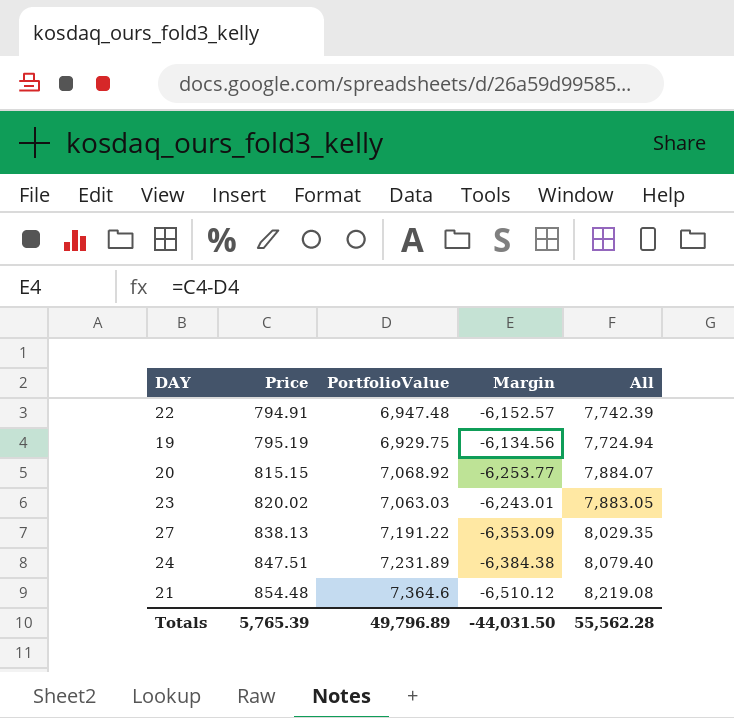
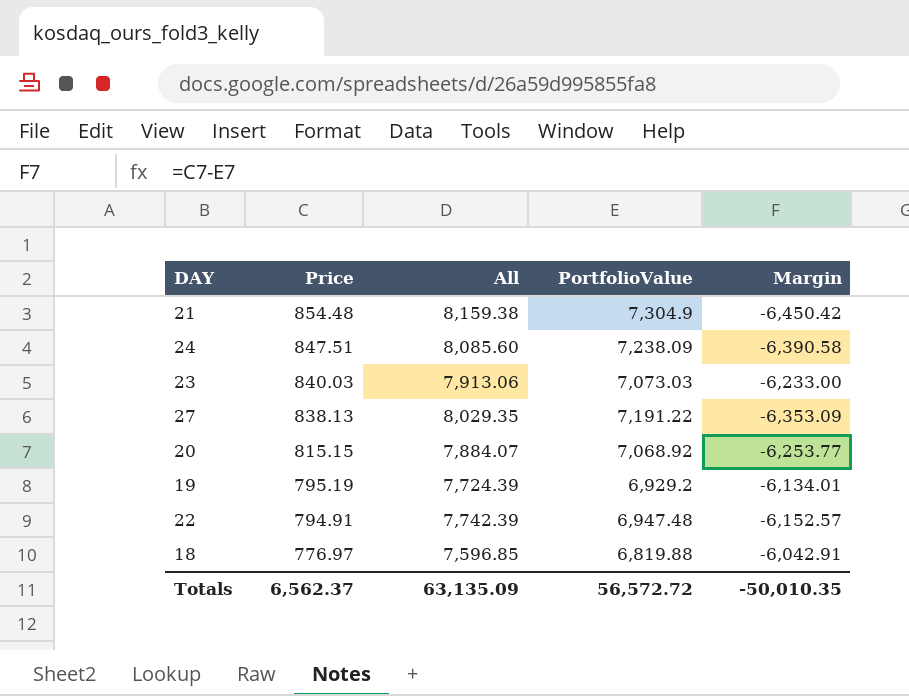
row order: Price ascending -> Price descending
column All | position: 5 -> 3
21 | All: 8,219.08 -> 8,159.38
21 | PortfolioValue: 7,364.6 -> 7,304.9
21 | Margin: -6,510.12 -> -6,450.42
24 | All: 8,079.40 -> 8,085.60
24 | PortfolioValue: 7,231.89 -> 7,238.09
24 | Margin: -6,384.38 -> -6,390.58
23 | Price: 820.02 -> 840.03
23 | All: 7,883.05 -> 7,913.06
23 | PortfolioValue: 7,063.03 -> 7,073.03
23 | Margin: -6,243.01 -> -6,233.00
19 | All: 7,724.94 -> 7,724.39
19 | PortfolioValue: 6,929.75 -> 6,929.2
19 | Margin: -6,134.56 -> -6,134.01
row 18: none -> 776.97 | 7,596.85 | 6,819.88 | -6,042.91
Totals | Price: 5,765.39 -> 6,562.37
Totals | All: 55,562.28 -> 63,135.09
Totals | PortfolioValue: 49,796.89 -> 56,572.72
Totals | Margin: -44,031.50 -> -50,010.35

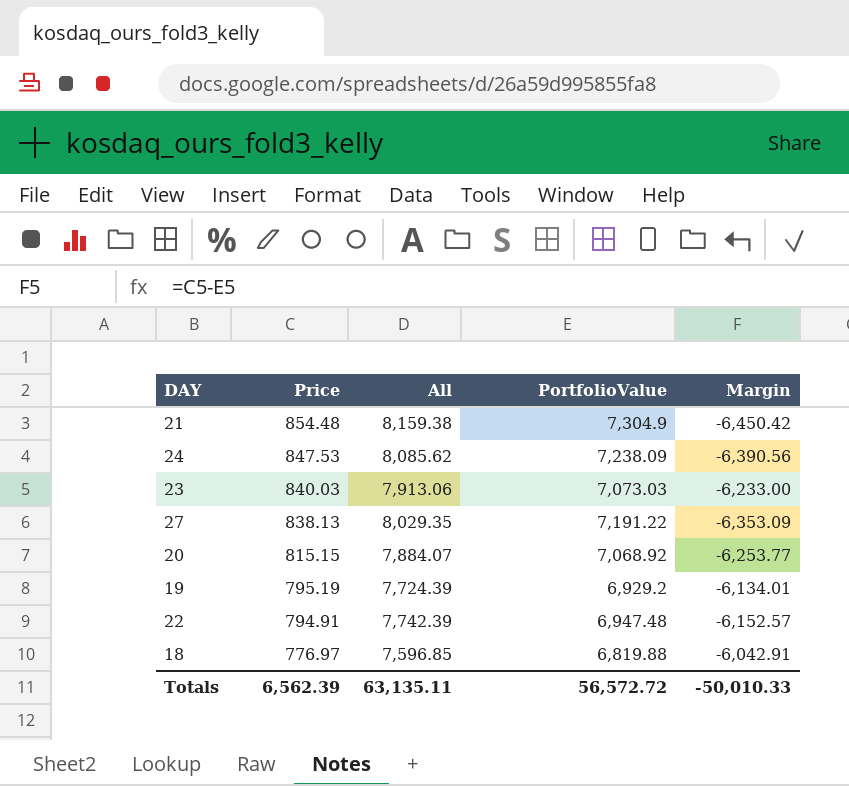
24 | Price: 847.51 -> 847.53
24 | All: 8,085.60 -> 8,085.62
24 | Margin: -6,390.58 -> -6,390.56
Totals | Price: 6,562.37 -> 6,562.39
Totals | All: 63,135.09 -> 63,135.11
Totals | Margin: -50,010.35 -> -50,010.33

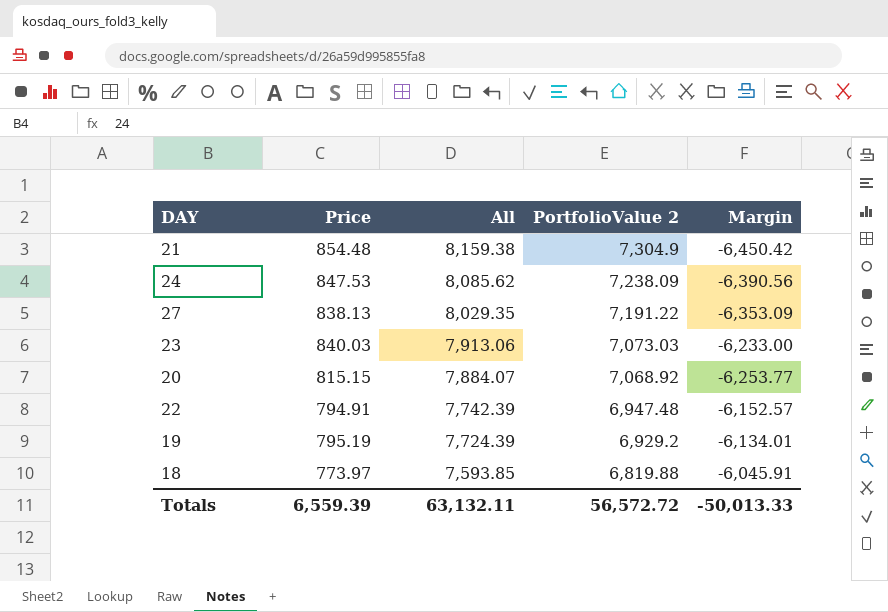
row order: Price descending -> All descending
column name: PortfolioValue -> PortfolioValue 2
18 | Price: 776.97 -> 773.97
18 | All: 7,596.85 -> 7,593.85
18 | Margin: -6,042.91 -> -6,045.91
Totals | Price: 6,562.39 -> 6,559.39
Totals | All: 63,135.11 -> 63,132.11
Totals | Margin: -50,010.33 -> -50,013.33

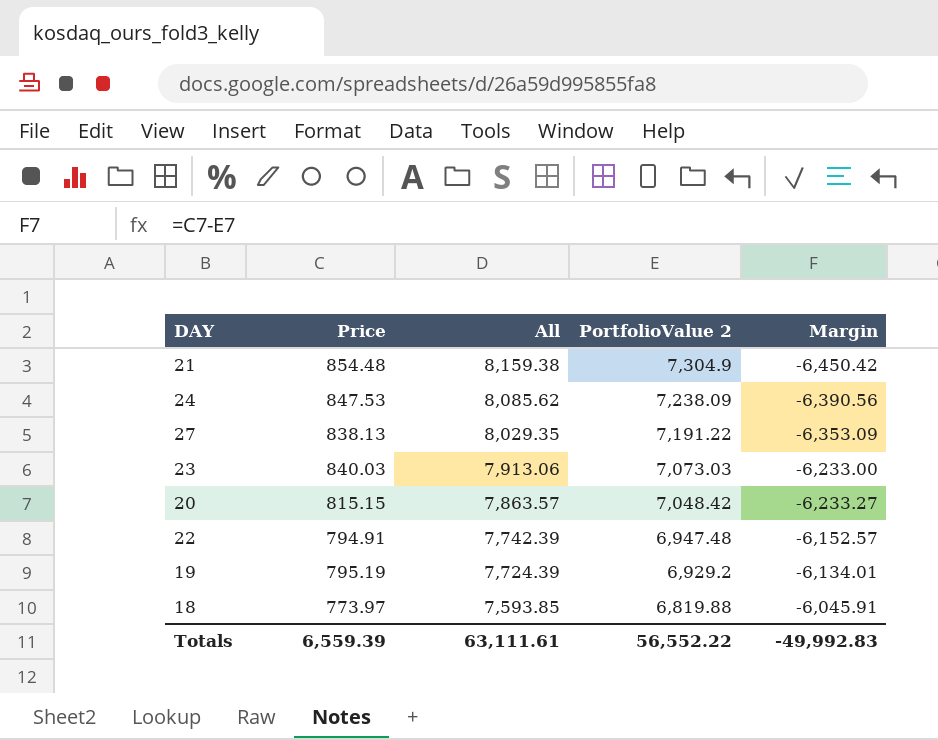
20 | All: 7,884.07 -> 7,863.57
20 | PortfolioValue 2: 7,068.92 -> 7,048.42
20 | Margin: -6,253.77 -> -6,233.27
Totals | All: 63,132.11 -> 63,111.61
Totals | PortfolioValue 2: 56,572.72 -> 56,552.22
Totals | Margin: -50,013.33 -> -49,992.83

